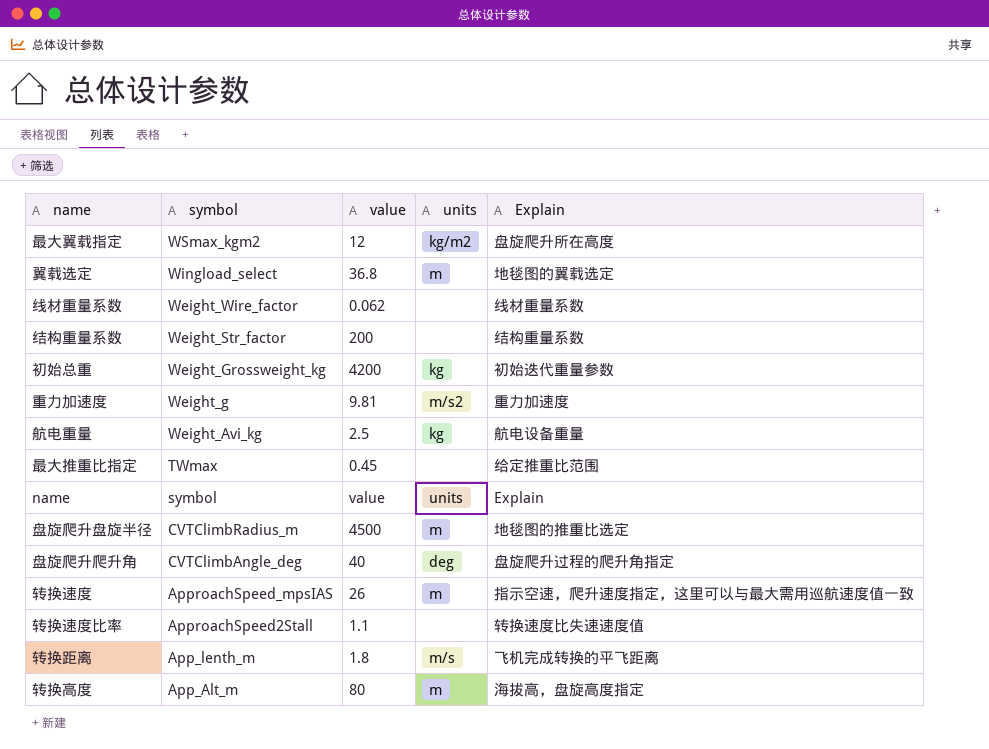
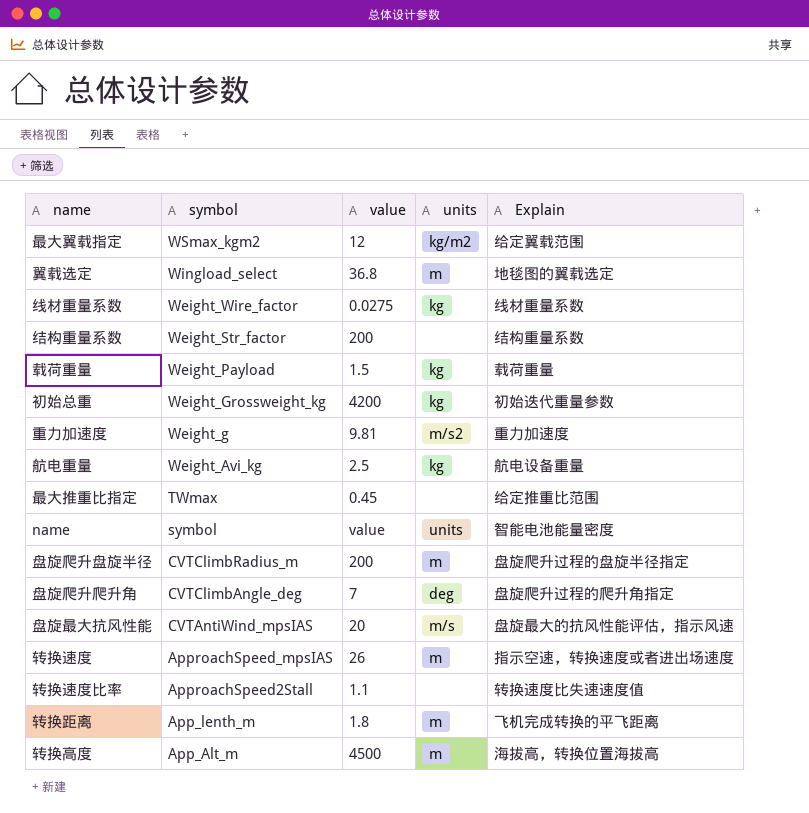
最大翼载指定 | Explain: 盘旋爬升所在高度 -> 给定翼载范围
线材重量系数 | value: 0.062 -> 0.0275
线材重量系数 | units: none -> kg
row 载荷重量: none -> Weight_Payload | 1.5 | kg | 载荷重量
name | Explain: Explain -> 智能电池能量密度
盘旋爬升盘旋半径 | value: 4500 -> 200
盘旋爬升盘旋半径 | Explain: 地毯图的推重比选定 -> 盘旋爬升过程的盘旋半径指定
盘旋爬升爬升角 | value: 40 -> 7
row 盘旋最大抗风性能: none -> CVTAntiWind_mpsIAS | 20 | m/s | 盘旋最大的抗风性能评估，指示风速
转换速度 | Explain: 指示空速，爬升速度指定，这里可以与最大需用巡航速度值一致 -> 指示空速，转换速度或者进出场速度
转换距离 | units: m/s -> m
转换高度 | value: 80 -> 4500
转换高度 | Explain: 海拔高，盘旋高度指定 -> 海拔高，转换位置海拔高

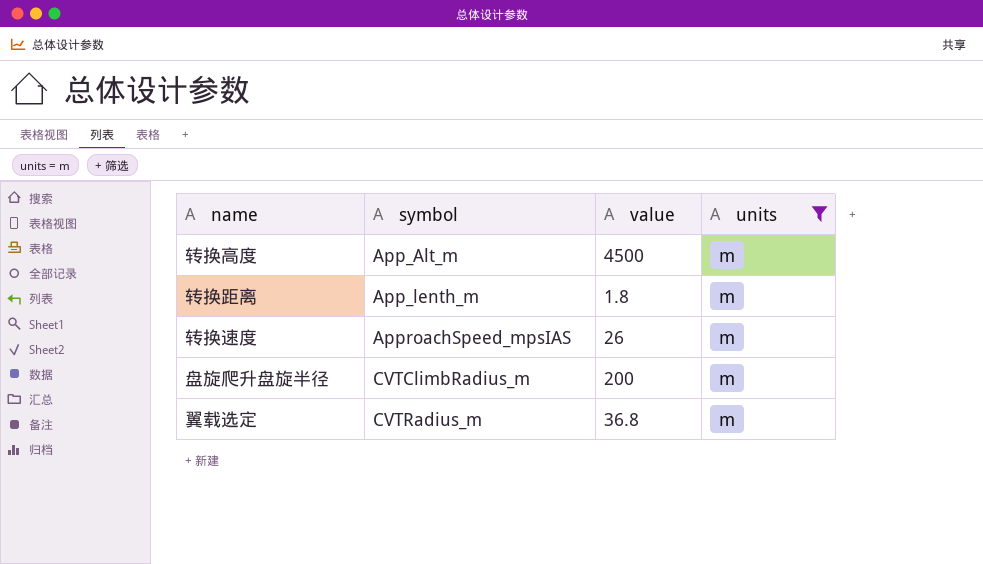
filter: none -> units = m
row order: symbol descending -> symbol ascending
column Explain | position: 5 -> none
翼载选定 | symbol: Wingload_select -> CVTRadius_m

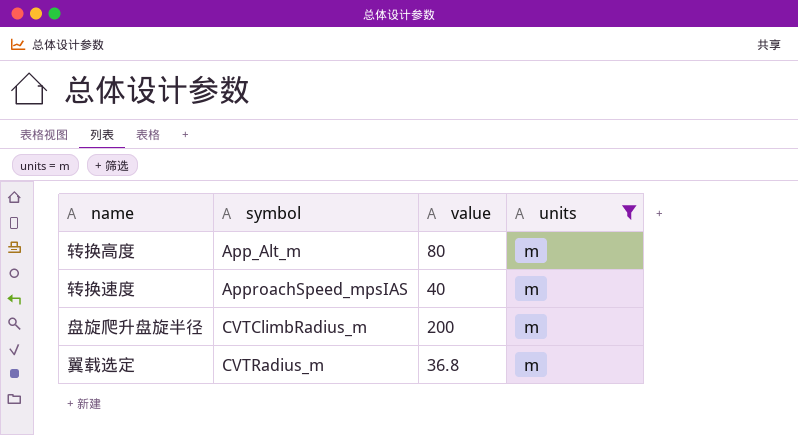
row 转换距离: App_lenth_m | 1.8 | m -> none
转换高度 | value: 4500 -> 80
转换速度 | value: 26 -> 40

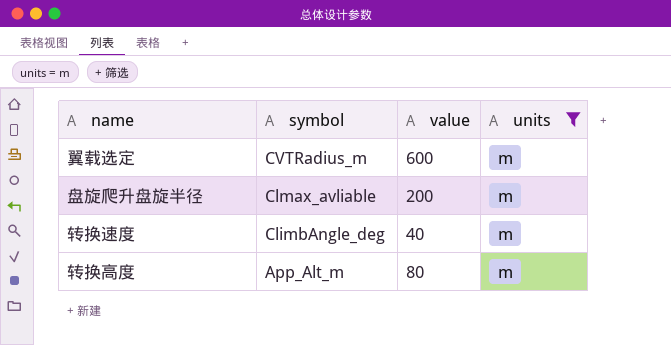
row order: symbol ascending -> symbol descending
翼载选定 | value: 36.8 -> 600
盘旋爬升盘旋半径 | symbol: CVTClimbRadius_m -> Clmax_avliable
转换速度 | symbol: ApproachSpeed_mpsIAS -> ClimbAngle_deg

